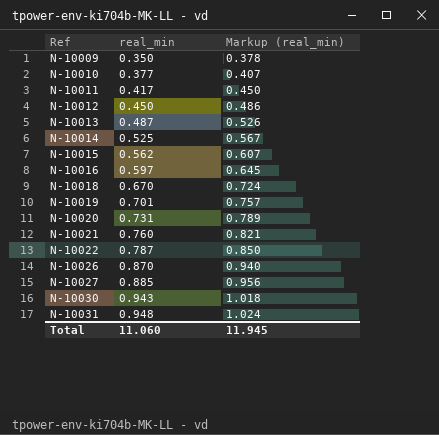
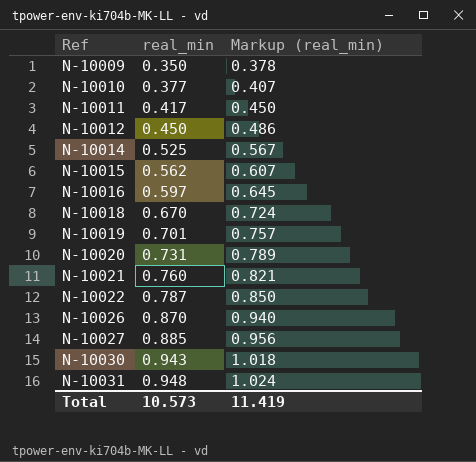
row N-10013: 0.487 | 0.526 -> none
Total | real_min: 11.060 -> 10.573
Total | Markup (real_min): 11.945 -> 11.419

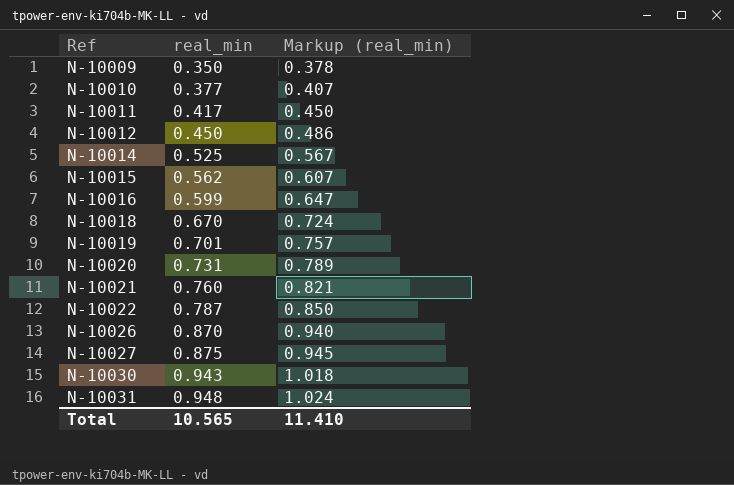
N-10016 | real_min: 0.597 -> 0.599
N-10016 | Markup (real_min): 0.645 -> 0.647
N-10027 | real_min: 0.885 -> 0.875
N-10027 | Markup (real_min): 0.956 -> 0.945
Total | real_min: 10.573 -> 10.565
Total | Markup (real_min): 11.419 -> 11.410

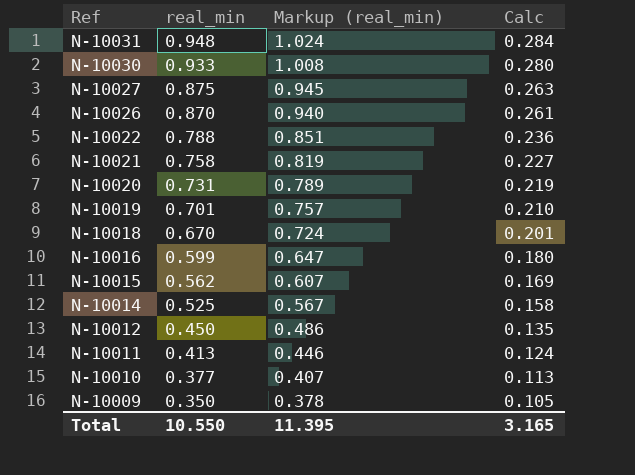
row order: Ref ascending -> Ref descending
column Calc | formula: none -> [real_min] * 0.3
N-10030 | real_min: 0.943 -> 0.933
N-10030 | Markup (real_min): 1.018 -> 1.008
N-10022 | real_min: 0.787 -> 0.788
N-10022 | Markup (real_min): 0.850 -> 0.851
N-10021 | real_min: 0.760 -> 0.758
N-10021 | Markup (real_min): 0.821 -> 0.819
N-10011 | real_min: 0.417 -> 0.413
N-10011 | Markup (real_min): 0.450 -> 0.446
Total | real_min: 10.565 -> 10.550
Total | Markup (real_min): 11.410 -> 11.395

